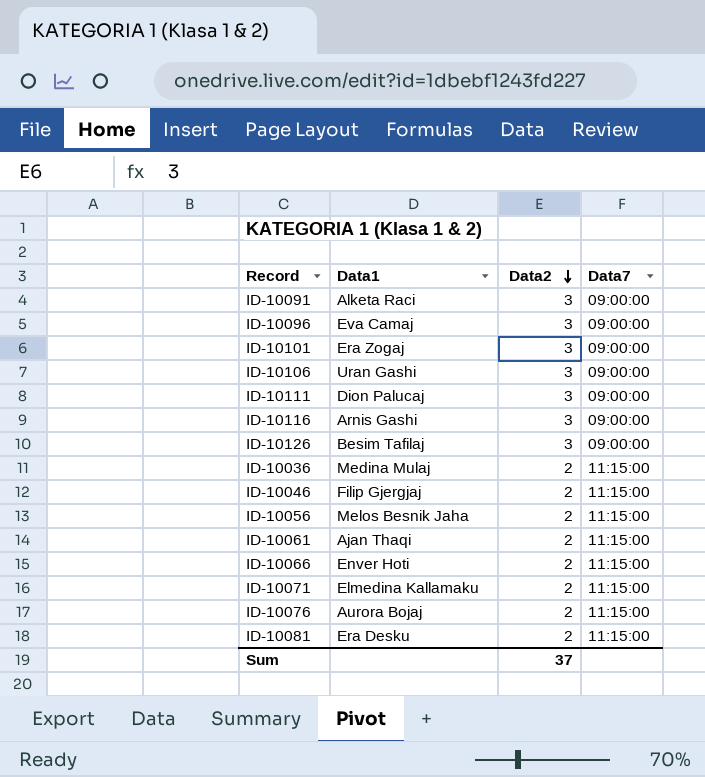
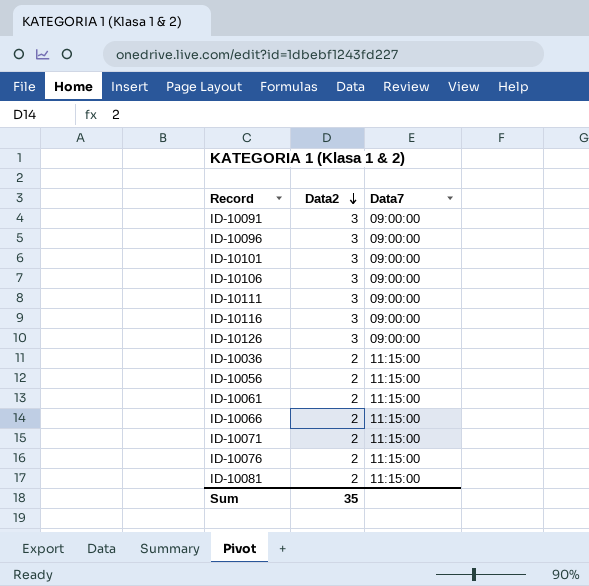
column Data1 | position: 2 -> none
row ID-10046: Filip Gjergjaj | 2 | 11:15:00 -> none
Sum | Data2: 37 -> 35

